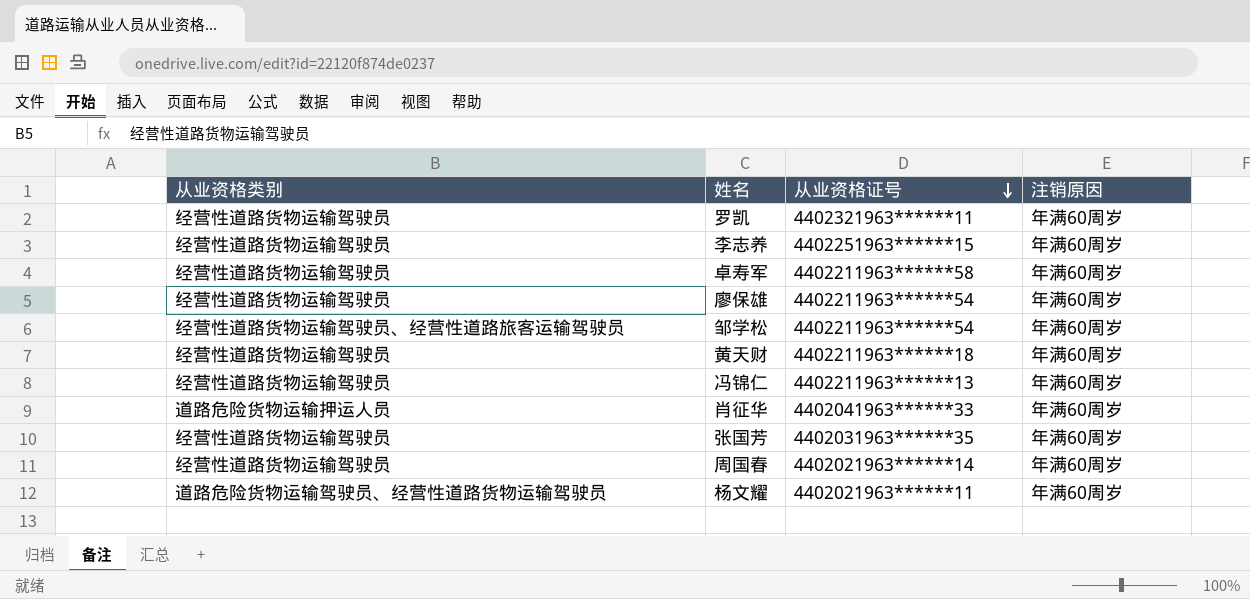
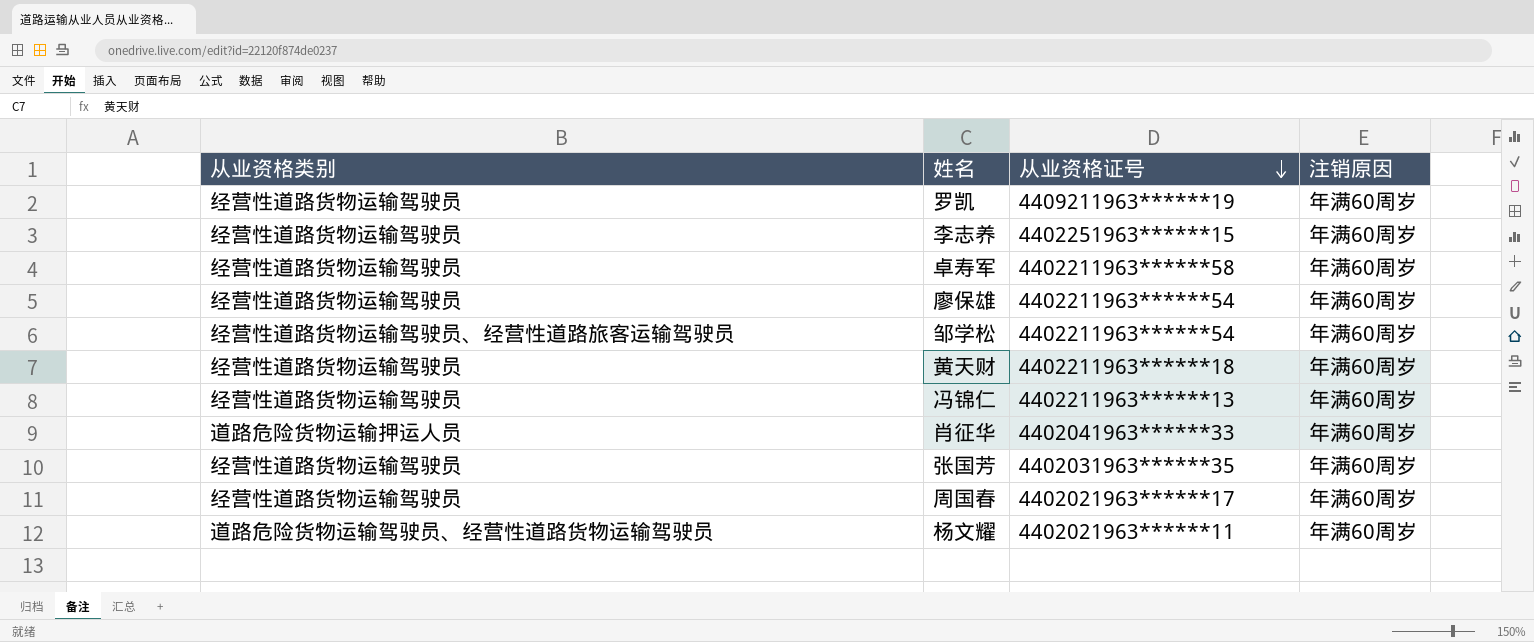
罗凯 | 从业资格证号: 4402321963******11 -> 4409211963******19
周国春 | 从业资格证号: 4402021963******14 -> 4402021963******17

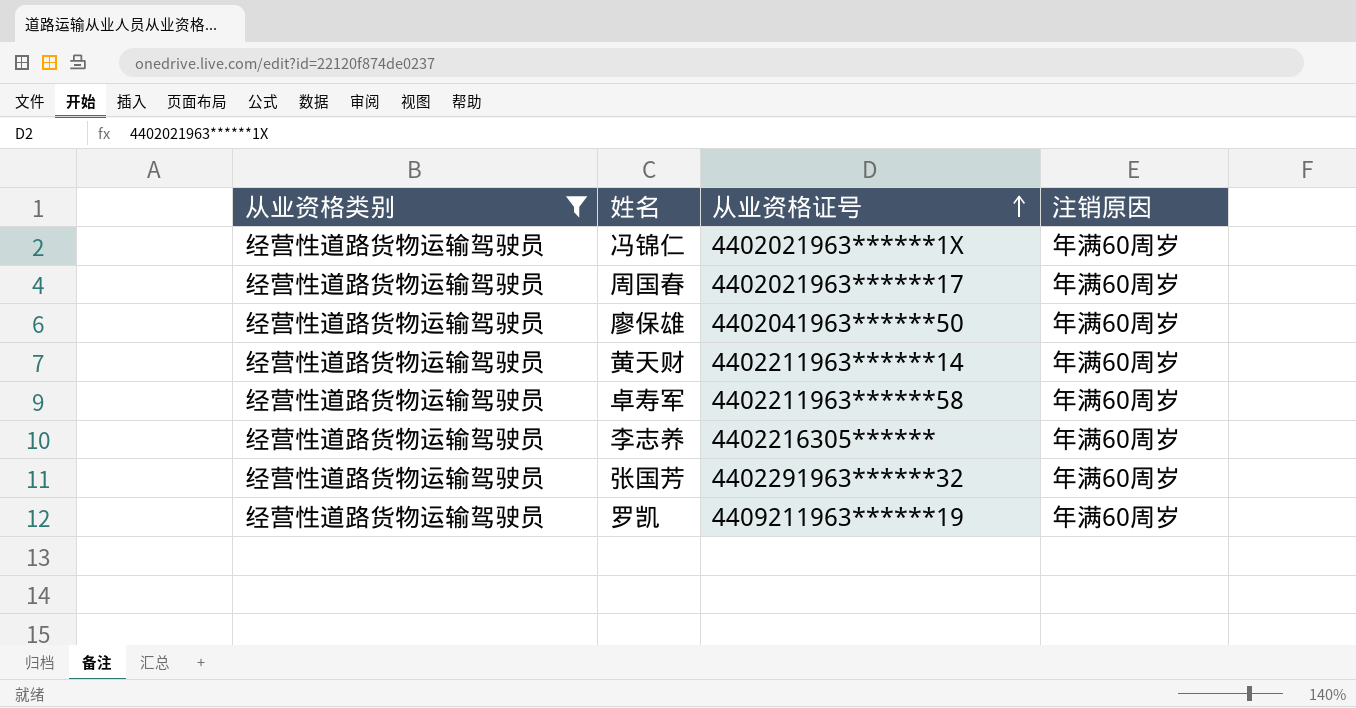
filter: none -> 从业资格类别 = 经营性道路货物运输驾驶员
row order: 从业资格证号 descending -> 从业资格证号 ascending
冯锦仁 | 从业资格证号: 4402211963******13 -> 4402021963******1X
廖保雄 | 从业资格证号: 4402211963******54 -> 4402041963******50
黄天财 | 从业资格证号: 4402211963******18 -> 4402211963******14
李志养 | 从业资格证号: 4402251963******15 -> 4402216305******
张国芳 | 从业资格证号: 4402031963******35 -> 4402291963******32

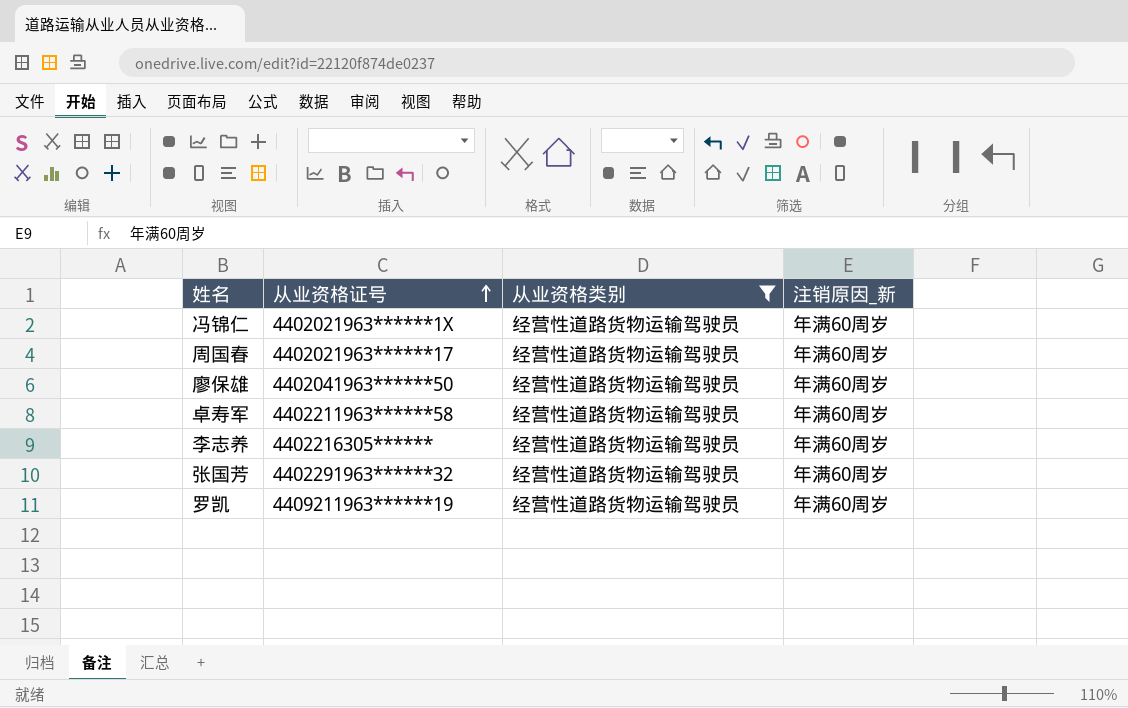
column 从业资格类别 | position: 1 -> 3
column name: 注销原因 -> 注销原因_新
row 黄天财: 经营性道路货物运输驾驶员 | 4402211963******14 | 年满60周岁 -> none

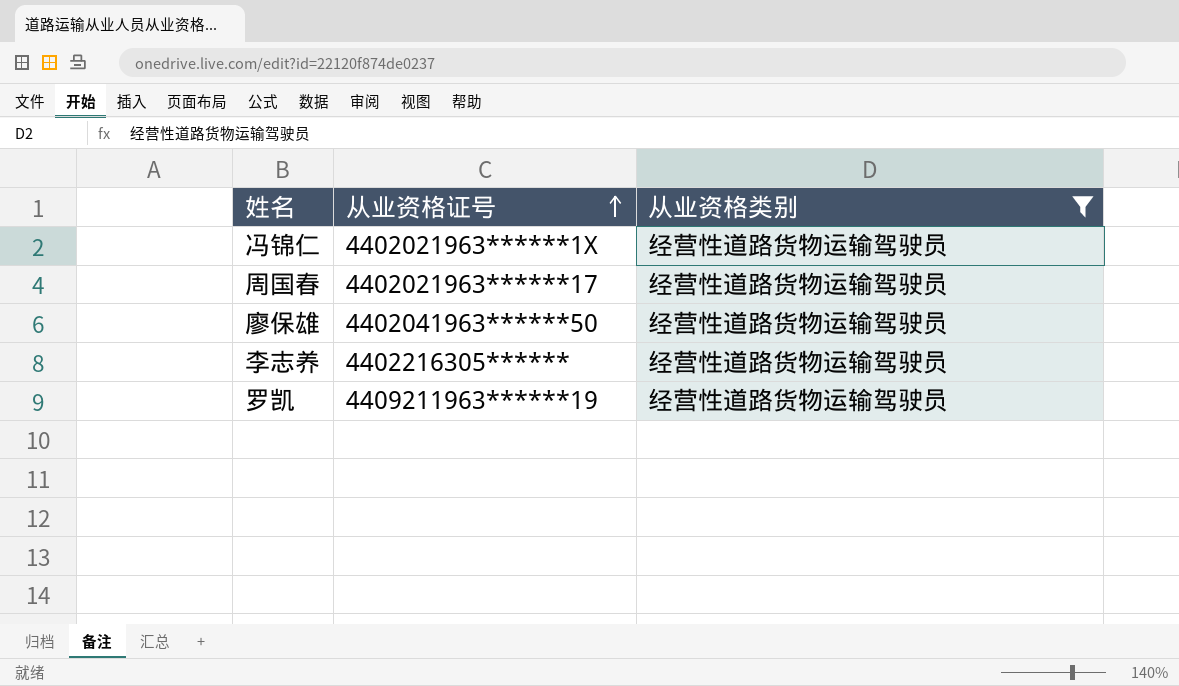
column 注销原因_新 | position: 4 -> none
row 卓寿军: 4402211963******58 | 经营性道路货物运输驾驶员 | 年满60周岁 -> none
row 张国芳: 4402291963******32 | 经营性道路货物运输驾驶员 | 年满60周岁 -> none

